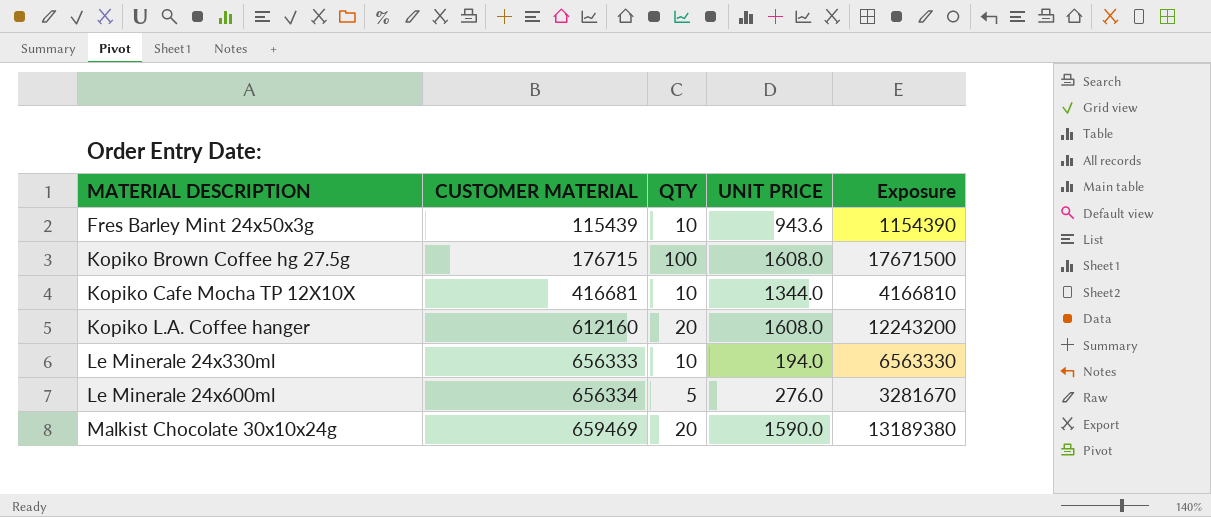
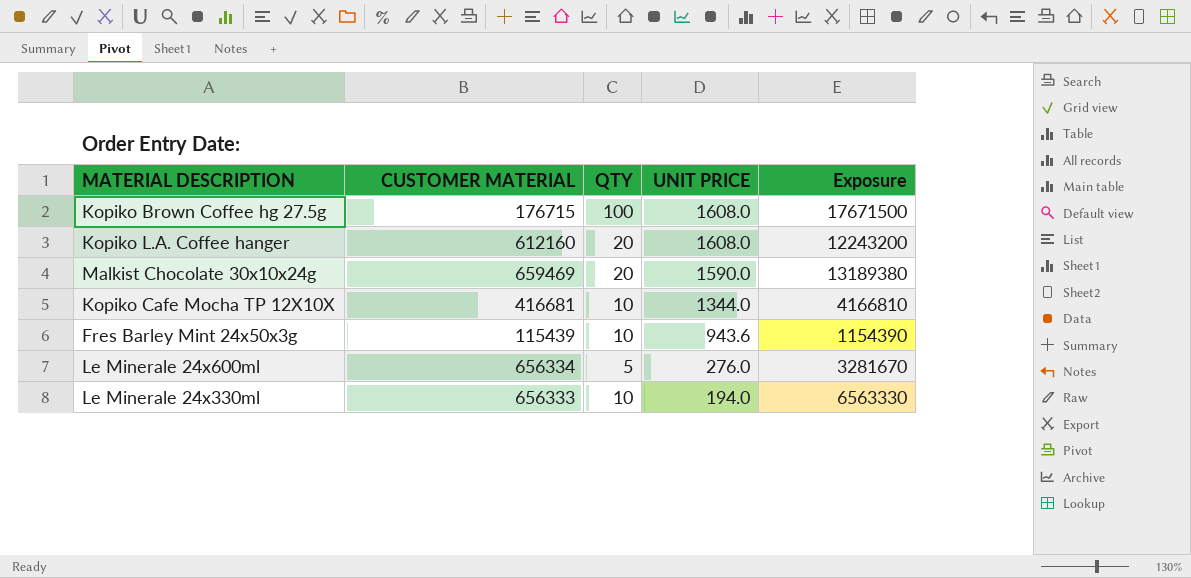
row order: MATERIAL DESCRIPTION ascending -> UNIT PRICE descending

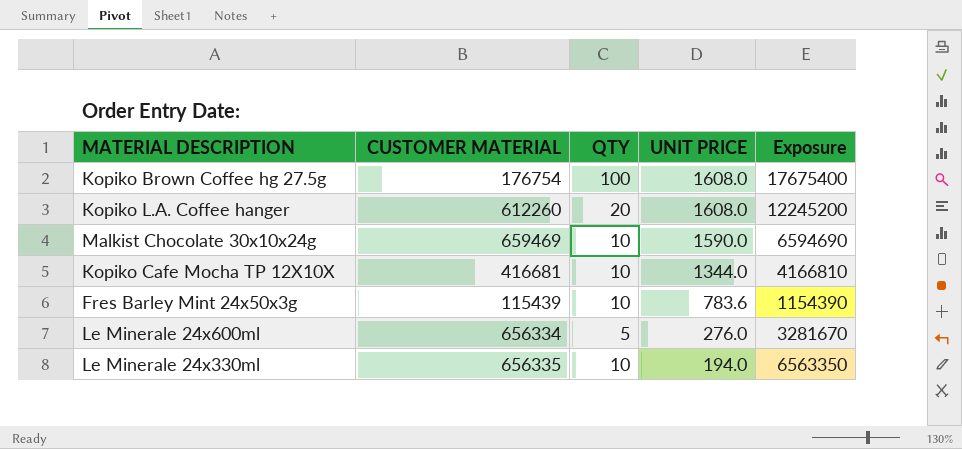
Kopiko Brown Coffee hg 27.5g | CUSTOMER MATERIAL: 176715 -> 176754
Kopiko Brown Coffee hg 27.5g | Exposure: 17671500 -> 17675400
Kopiko L.A. Coffee hanger | CUSTOMER MATERIAL: 612160 -> 612260
Kopiko L.A. Coffee hanger | Exposure: 12243200 -> 12245200
Malkist Chocolate 30x10x24g | QTY: 20 -> 10
Malkist Chocolate 30x10x24g | Exposure: 13189380 -> 6594690
Fres Barley Mint 24x50x3g | UNIT PRICE: 943.6 -> 783.6
Le Minerale 24x330ml | CUSTOMER MATERIAL: 656333 -> 656335
Le Minerale 24x330ml | Exposure: 6563330 -> 6563350

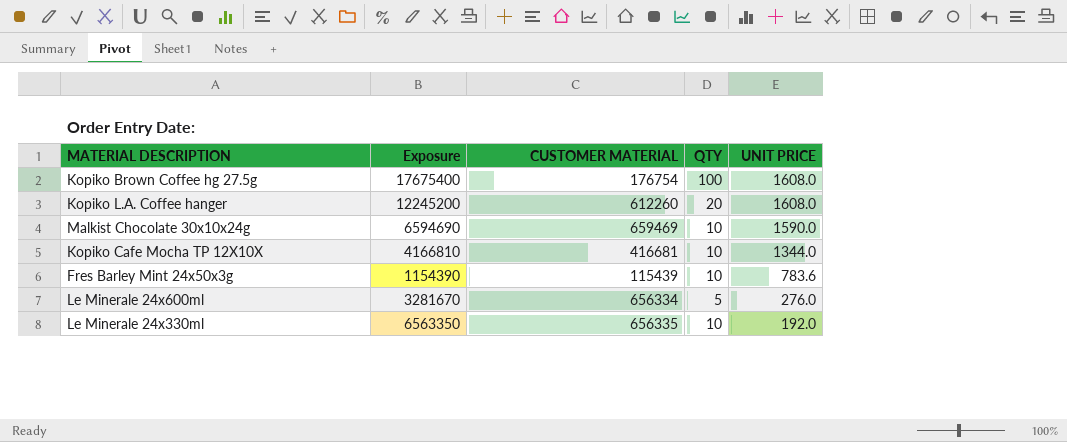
column Exposure | position: 5 -> 2
Le Minerale 24x330ml | UNIT PRICE: 194.0 -> 192.0

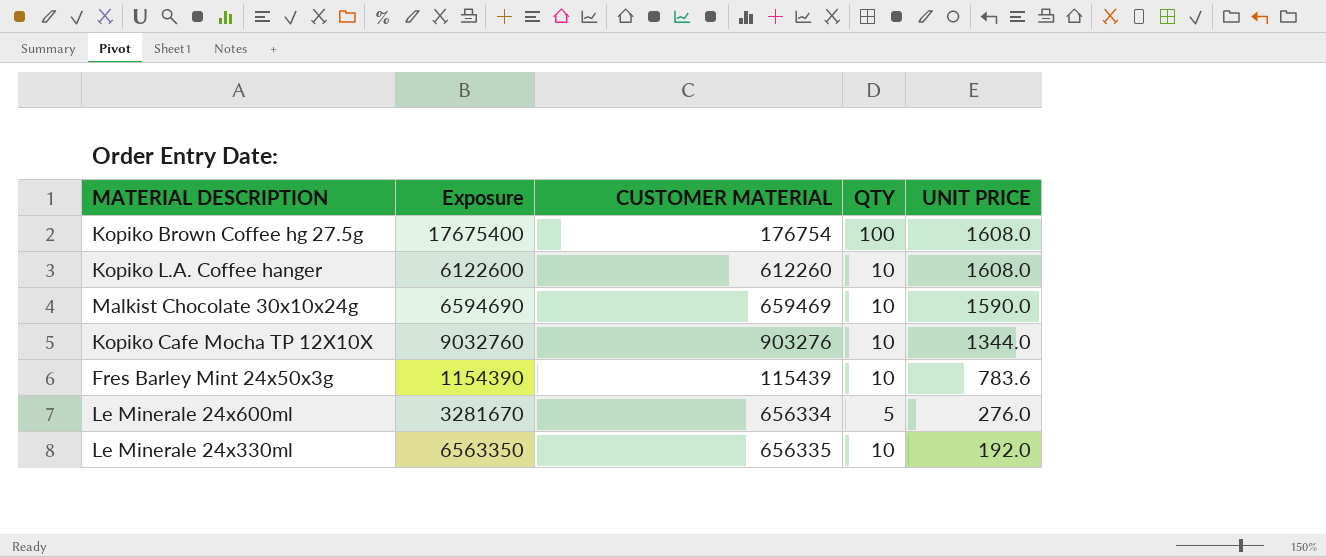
Kopiko L.A. Coffee hanger | Exposure: 12245200 -> 6122600
Kopiko L.A. Coffee hanger | QTY: 20 -> 10
Kopiko Cafe Mocha TP 12X10X | Exposure: 4166810 -> 9032760
Kopiko Cafe Mocha TP 12X10X | CUSTOMER MATERIAL: 416681 -> 903276

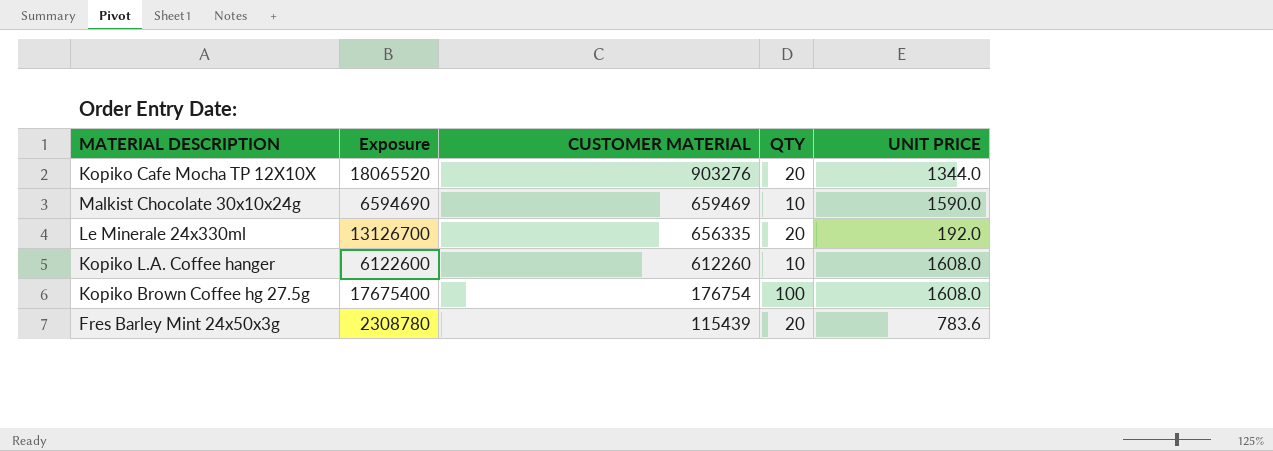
row order: UNIT PRICE descending -> CUSTOMER MATERIAL descending
row Le Minerale 24x600ml: 3281670 | 656334 | 5 | 276.0 -> none
Kopiko Cafe Mocha TP 12X10X | Exposure: 9032760 -> 18065520
Kopiko Cafe Mocha TP 12X10X | QTY: 10 -> 20
Le Minerale 24x330ml | Exposure: 6563350 -> 13126700
Le Minerale 24x330ml | QTY: 10 -> 20
Fres Barley Mint 24x50x3g | Exposure: 1154390 -> 2308780
Fres Barley Mint 24x50x3g | QTY: 10 -> 20

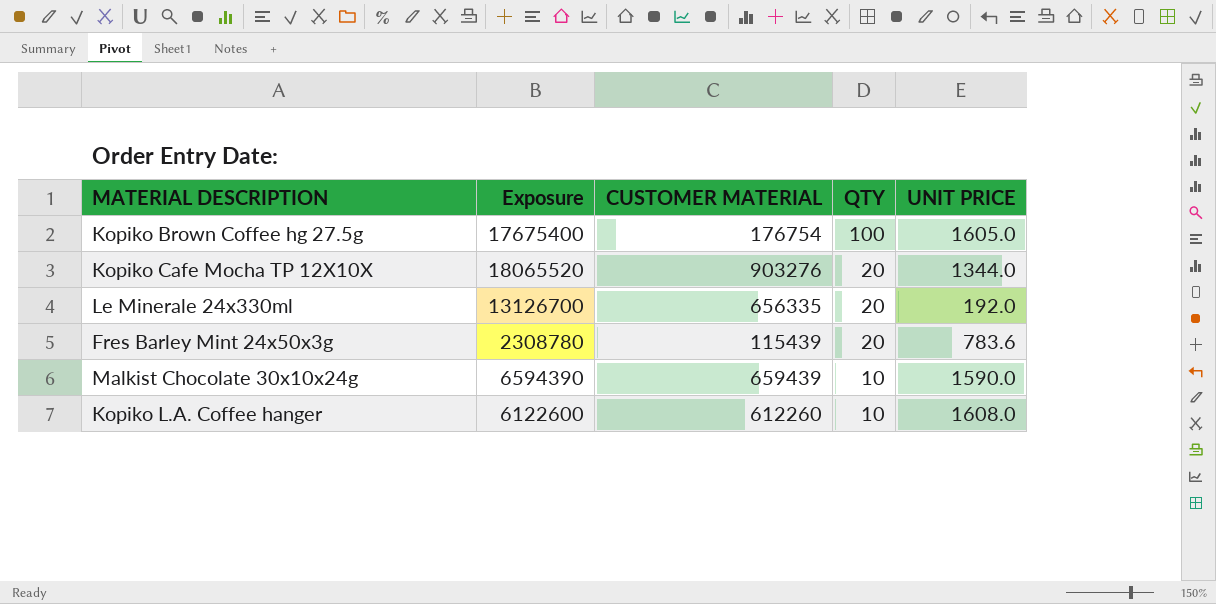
row order: CUSTOMER MATERIAL descending -> QTY descending
Kopiko Brown Coffee hg 27.5g | UNIT PRICE: 1608.0 -> 1605.0
Malkist Chocolate 30x10x24g | Exposure: 6594690 -> 6594390
Malkist Chocolate 30x10x24g | CUSTOMER MATERIAL: 659469 -> 659439

